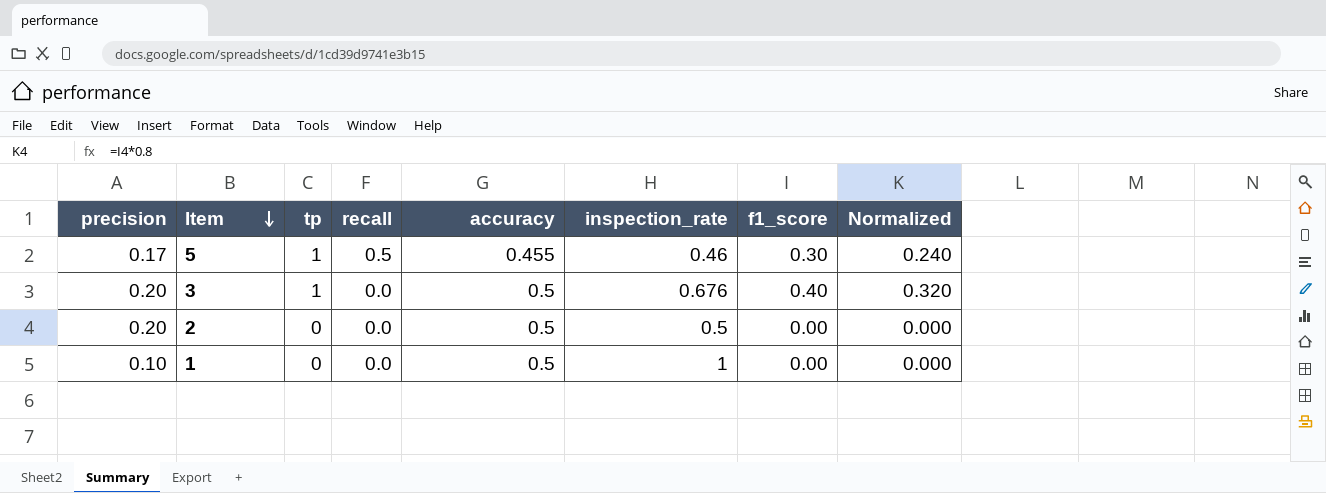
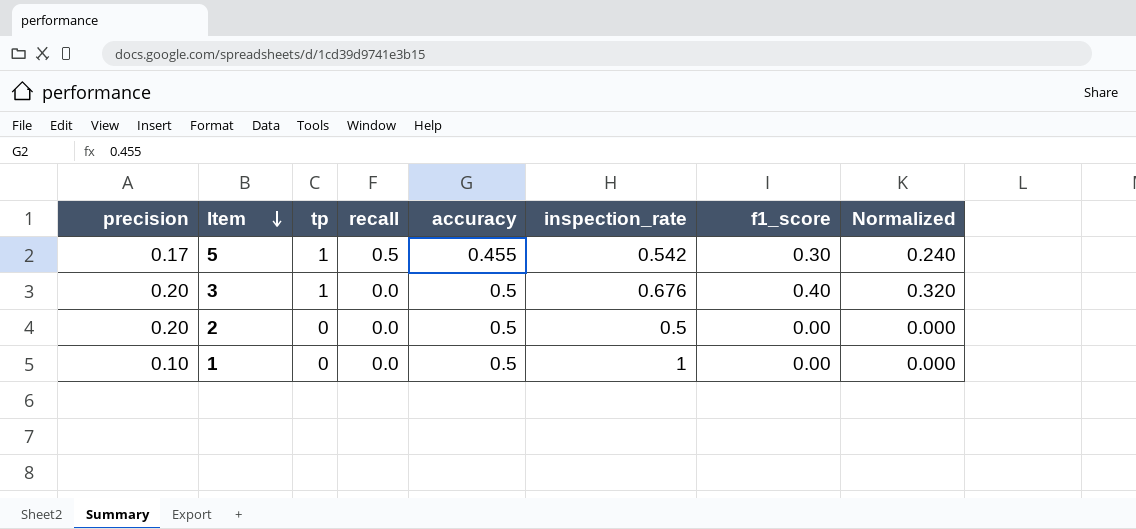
5 | inspection_rate: 0.46 -> 0.542

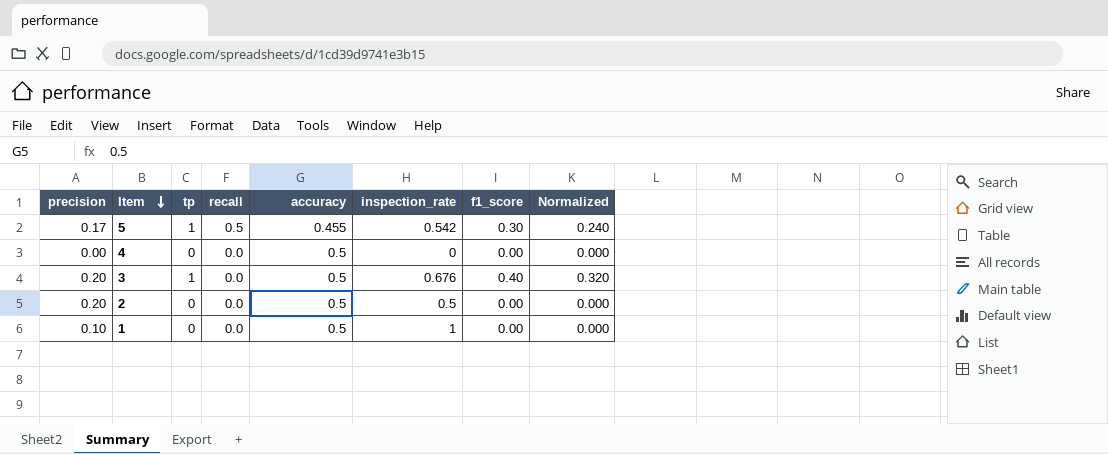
row 4: none -> 0.00 | 0 | 0.0 | 0.5 | 0 | 0.00 | 0.000

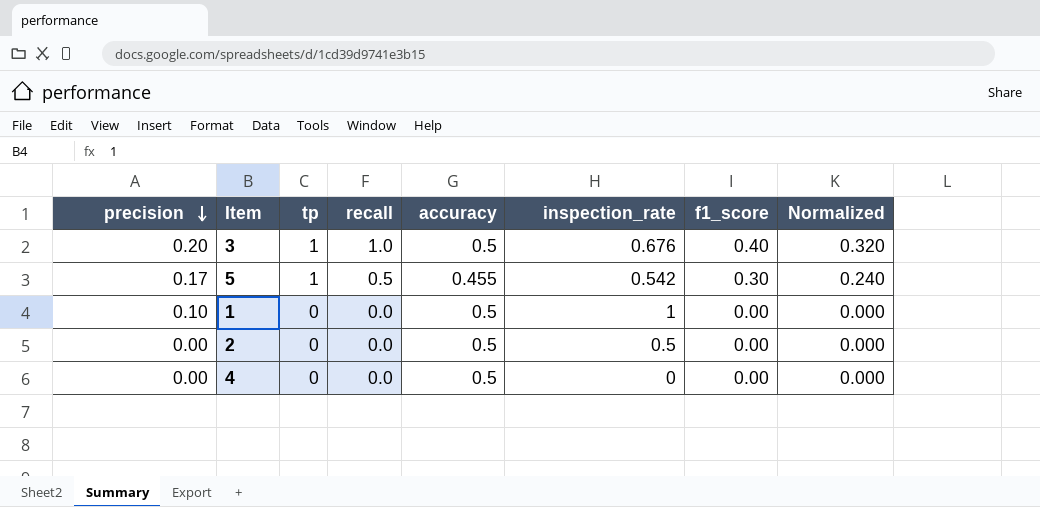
row order: Item descending -> precision descending
3 | recall: 0.0 -> 1.0
2 | precision: 0.20 -> 0.00

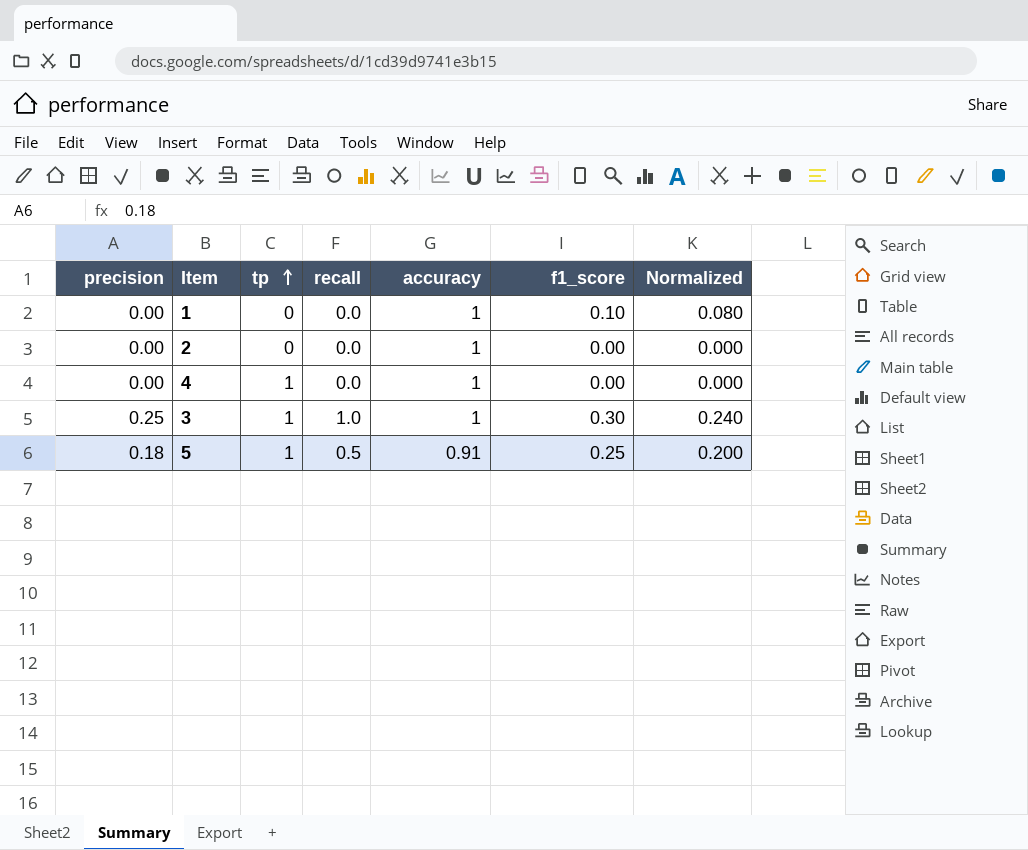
row order: precision descending -> tp ascending
column inspection_rate | position: 6 -> none
1 | precision: 0.10 -> 0.00
1 | accuracy: 0.5 -> 1
1 | f1_score: 0.00 -> 0.10
1 | Normalized: 0.000 -> 0.080
2 | accuracy: 0.5 -> 1
4 | tp: 0 -> 1
4 | accuracy: 0.5 -> 1
3 | precision: 0.20 -> 0.25
3 | accuracy: 0.5 -> 1
3 | f1_score: 0.40 -> 0.30
3 | Normalized: 0.320 -> 0.240
5 | precision: 0.17 -> 0.18
5 | accuracy: 0.455 -> 0.91
5 | f1_score: 0.30 -> 0.25
5 | Normalized: 0.240 -> 0.200

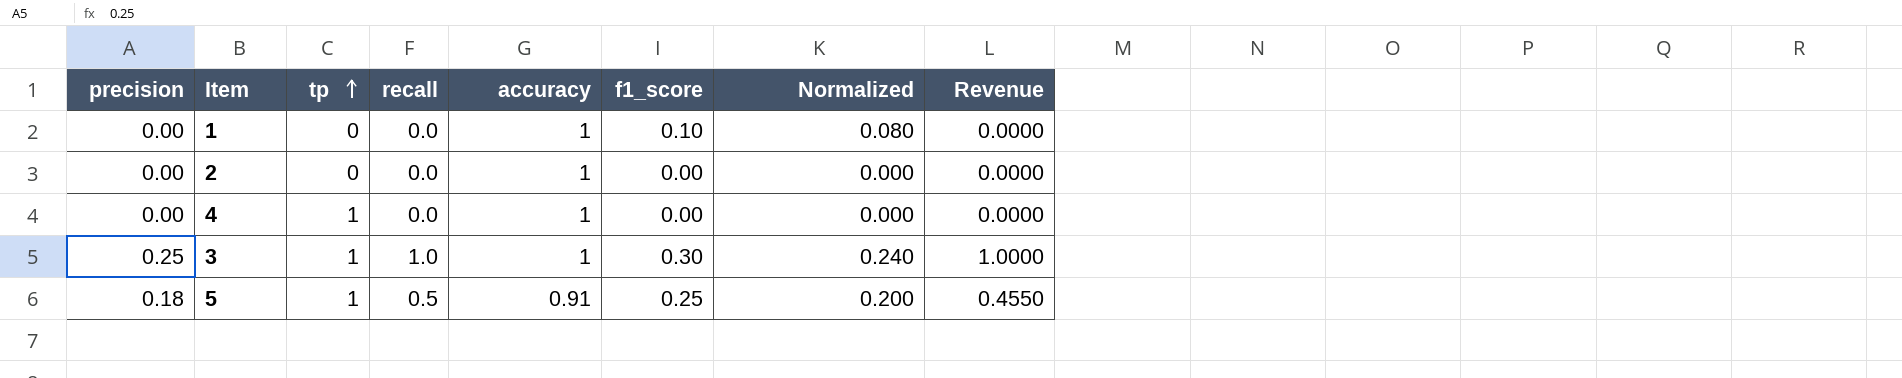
column Revenue | formula: none -> [recall] * [accuracy]

